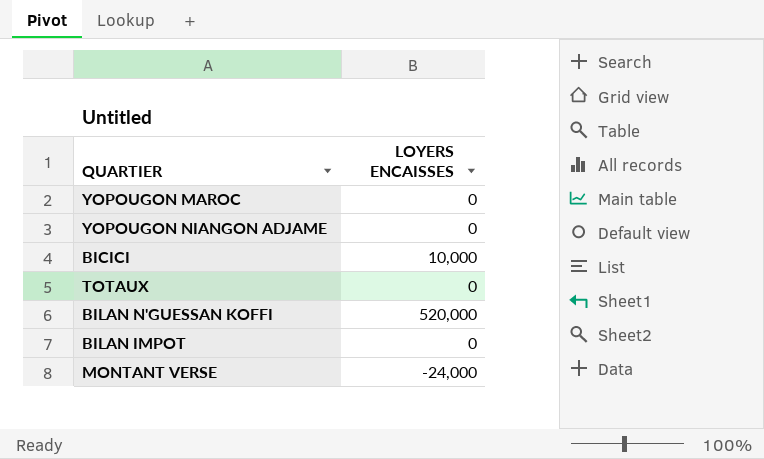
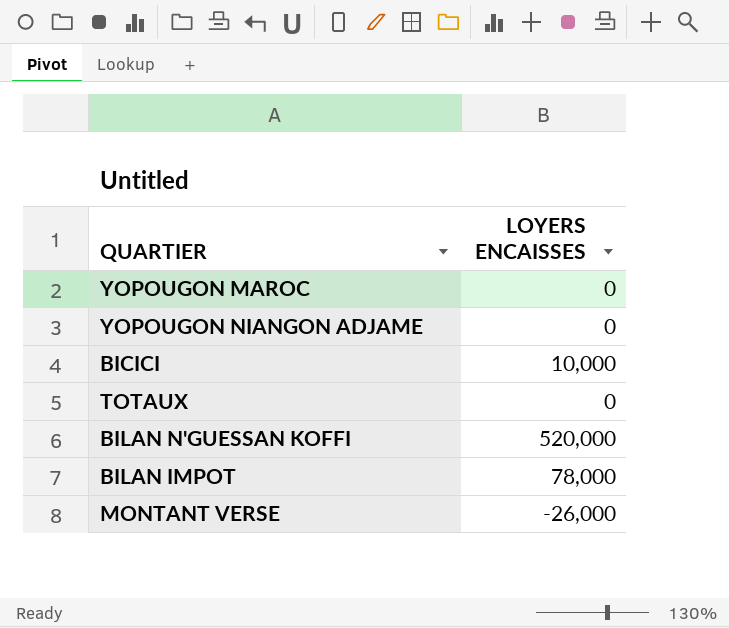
BILAN IMPOT | LOYERS ENCAISSES: 0 -> 78,000
MONTANT VERSE | LOYERS ENCAISSES: -24,000 -> -26,000

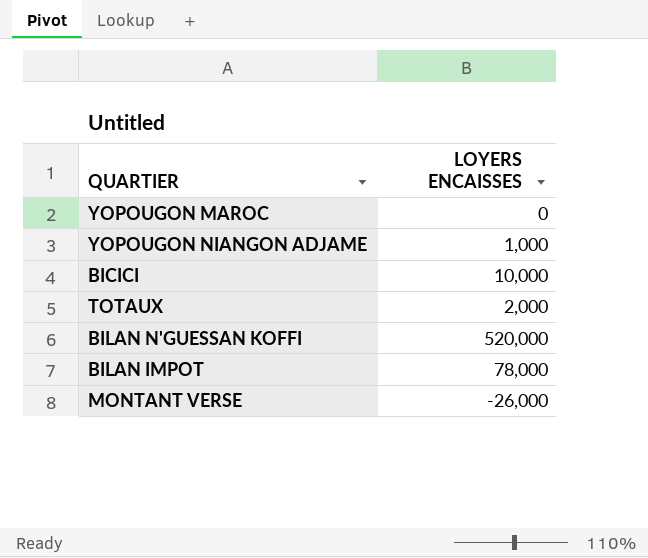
YOPOUGON NIANGON ADJAME | LOYERS ENCAISSES: 0 -> 1,000
TOTAUX | LOYERS ENCAISSES: 0 -> 2,000

